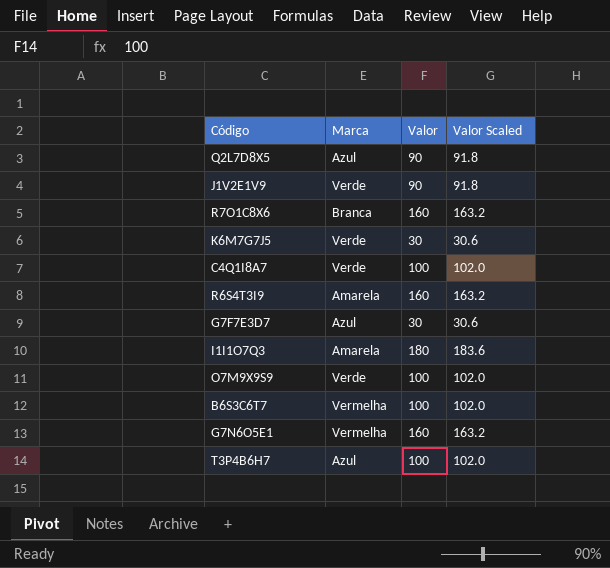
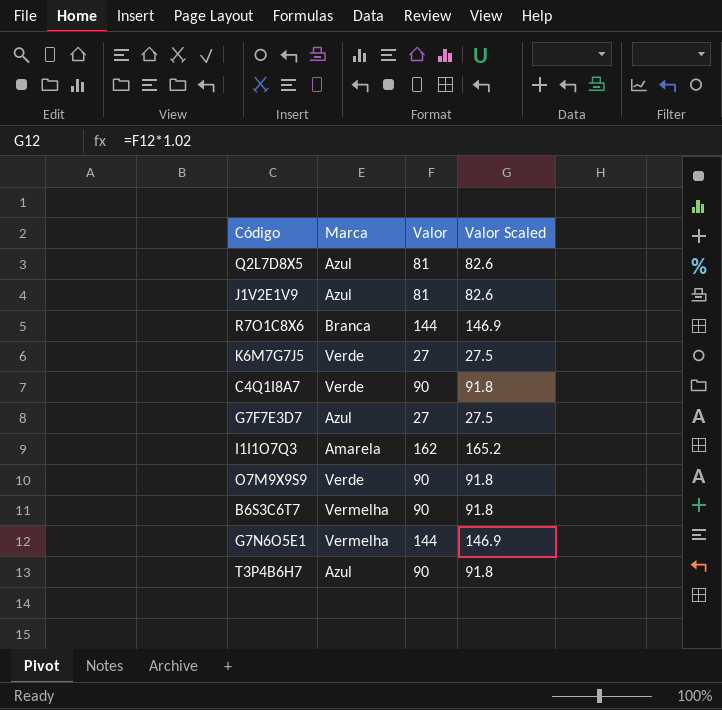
row R6S4T3I9: Amarela | 160 | 163.2 -> none
Q2L7D8X5 | Valor: 90 -> 81
Q2L7D8X5 | Valor Scaled: 91.8 -> 82.6
J1V2E1V9 | Marca: Verde -> Azul
J1V2E1V9 | Valor: 90 -> 81
J1V2E1V9 | Valor Scaled: 91.8 -> 82.6
R7O1C8X6 | Valor: 160 -> 144
R7O1C8X6 | Valor Scaled: 163.2 -> 146.9
K6M7G7J5 | Valor: 30 -> 27
K6M7G7J5 | Valor Scaled: 30.6 -> 27.5
C4Q1I8A7 | Valor: 100 -> 90
C4Q1I8A7 | Valor Scaled: 102.0 -> 91.8
G7F7E3D7 | Valor: 30 -> 27
G7F7E3D7 | Valor Scaled: 30.6 -> 27.5
I1I1O7Q3 | Valor: 180 -> 162
I1I1O7Q3 | Valor Scaled: 183.6 -> 165.2
O7M9X9S9 | Valor: 100 -> 90
O7M9X9S9 | Valor Scaled: 102.0 -> 91.8
B6S3C6T7 | Valor: 100 -> 90
B6S3C6T7 | Valor Scaled: 102.0 -> 91.8
G7N6O5E1 | Valor: 160 -> 144
G7N6O5E1 | Valor Scaled: 163.2 -> 146.9
T3P4B6H7 | Valor: 100 -> 90
T3P4B6H7 | Valor Scaled: 102.0 -> 91.8

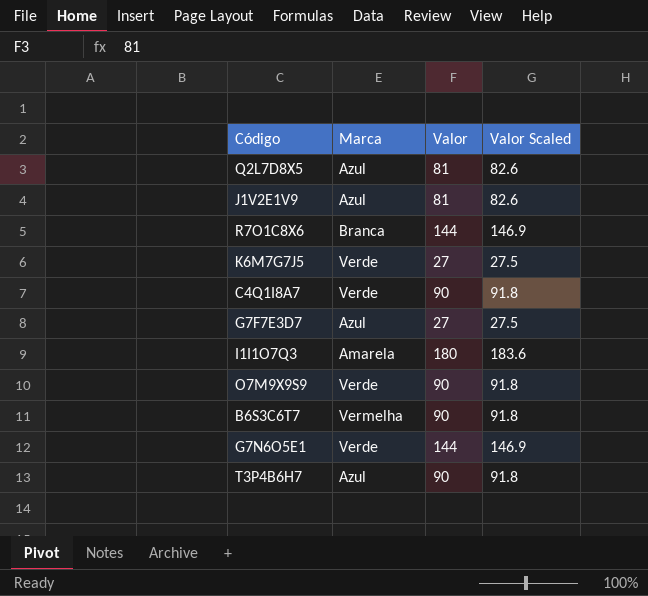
I1I1O7Q3 | Valor: 162 -> 180
I1I1O7Q3 | Valor Scaled: 165.2 -> 183.6
G7N6O5E1 | Marca: Vermelha -> Verde

